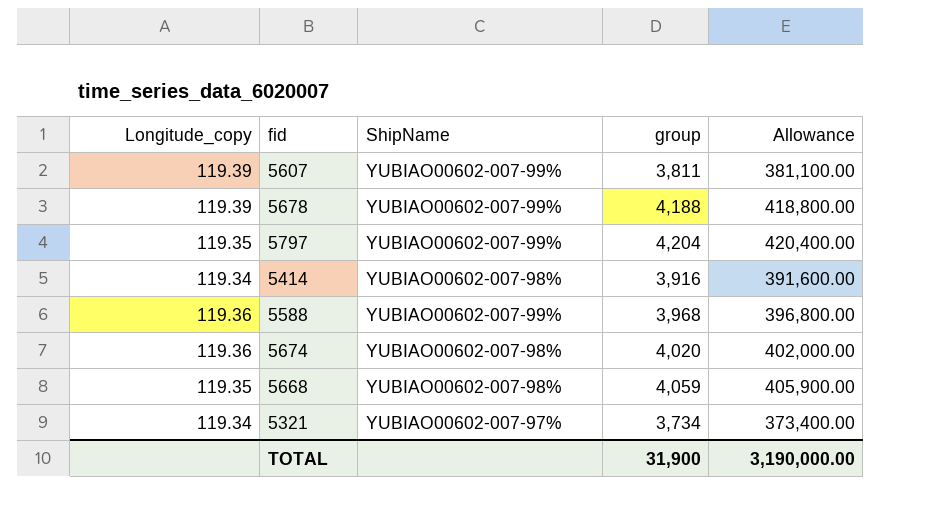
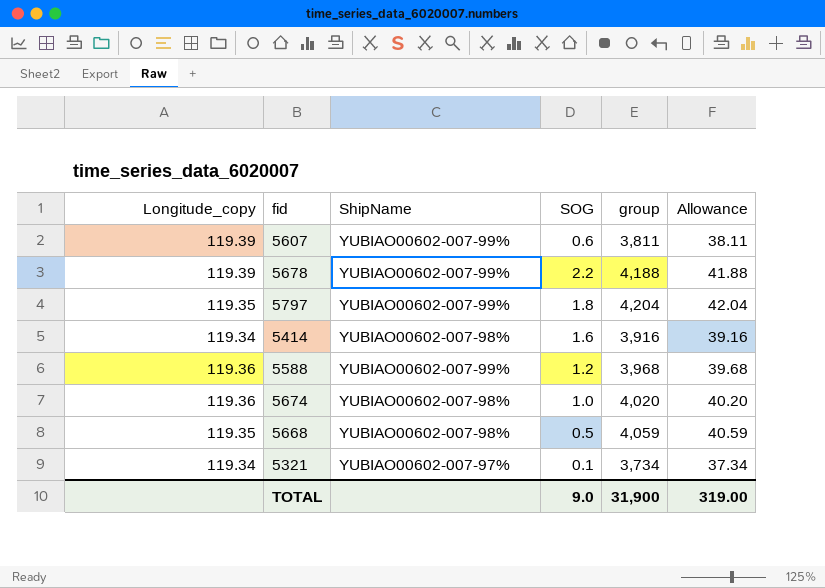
column SOG | position: none -> 4
column Allowance | formula: [group] * 100 -> [group] * 0.01
TOTAL | Allowance: 3,190,000.00 -> 319.00

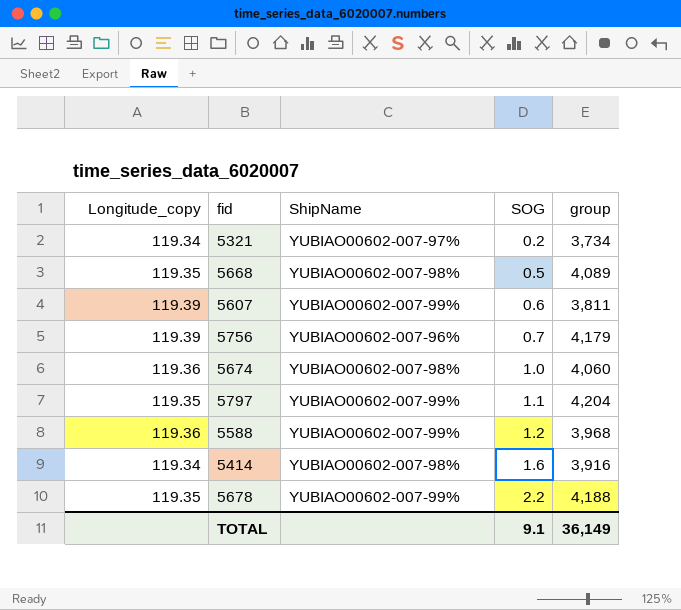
row order: none -> SOG ascending
column Allowance | formula: [group] * 0.01 -> none
5321 | SOG: 0.1 -> 0.2
5668 | group: 4,059 -> 4,089
row 5756: none -> 119.39 | YUBIAO00602-007-96% | 0.7 | 4,179
5674 | group: 4,020 -> 4,060
5797 | SOG: 1.8 -> 1.1
5678 | Longitude_copy: 119.39 -> 119.35
TOTAL | SOG: 9.0 -> 9.1
TOTAL | group: 31,900 -> 36,149

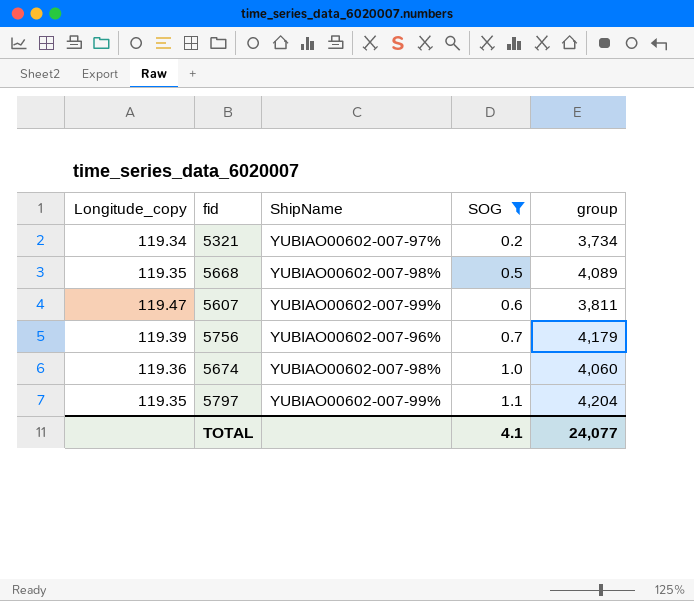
filter: none -> SOG <= 1.1
5607 | Longitude_copy: 119.39 -> 119.47
TOTAL | SOG: 9.1 -> 4.1
TOTAL | group: 36,149 -> 24,077

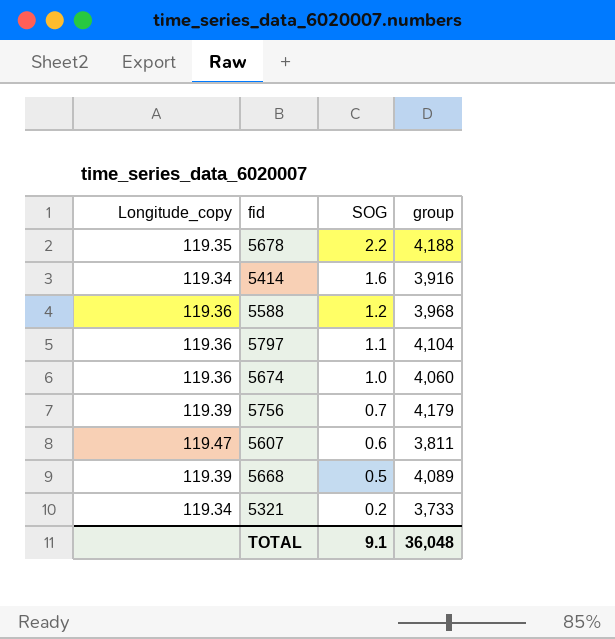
filter: SOG <= 1.1 -> none
row order: SOG ascending -> SOG descending
column ShipName | position: 3 -> none
5797 | Longitude_copy: 119.35 -> 119.36
5797 | group: 4,204 -> 4,104
5668 | Longitude_copy: 119.35 -> 119.39
5321 | group: 3,734 -> 3,733
TOTAL | SOG: 4.1 -> 9.1
TOTAL | group: 24,077 -> 36,048

